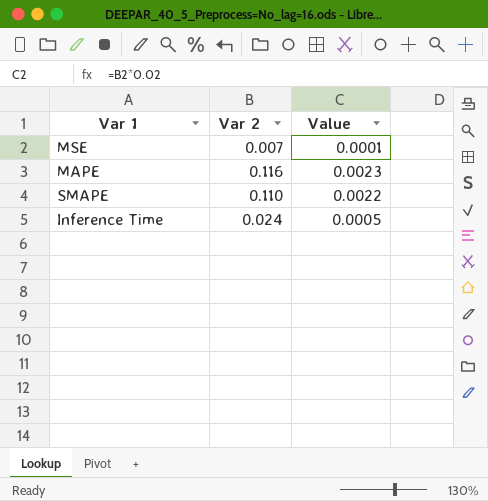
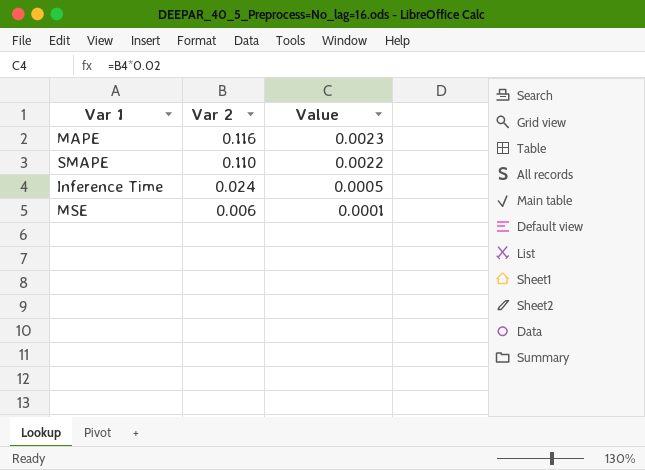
row order: none -> Var 2 descending
MSE | Var 2: 0.007 -> 0.006

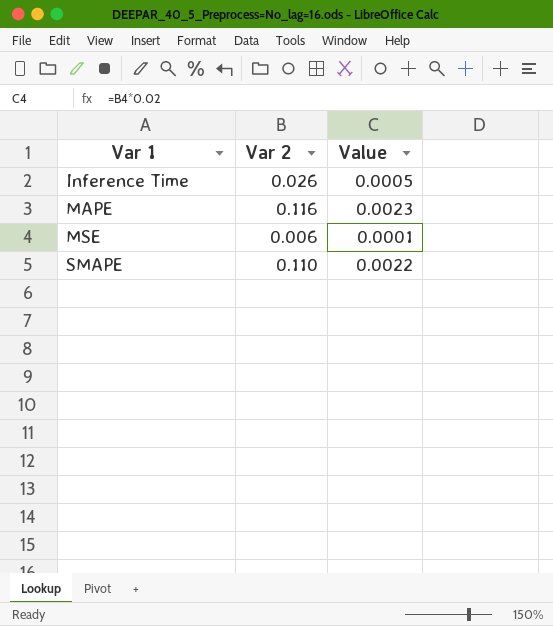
row order: Var 2 descending -> Var 1 ascending
Inference Time | Var 2: 0.024 -> 0.026

